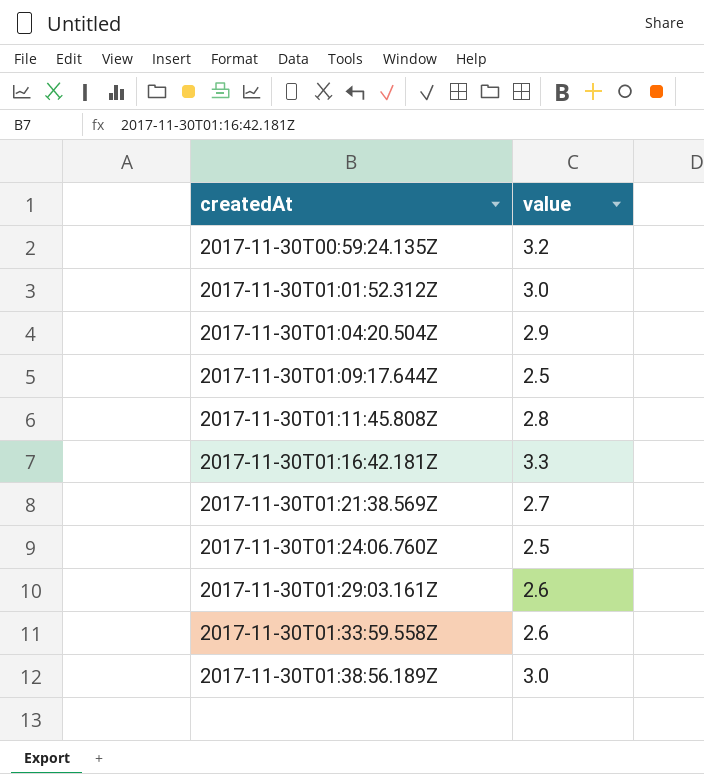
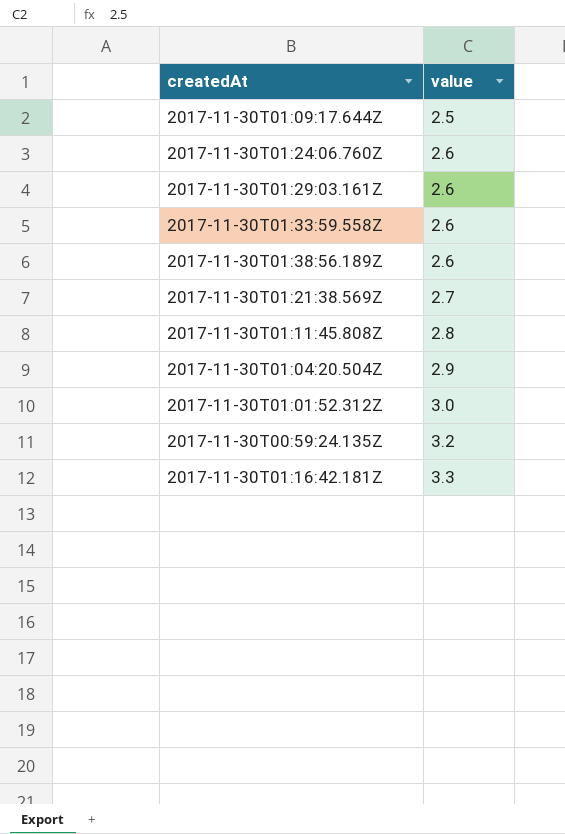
row order: createdAt ascending -> value ascending
2017-11-30T01:24:06.760Z | value: 2.5 -> 2.6
2017-11-30T01:38:56.189Z | value: 3.0 -> 2.6

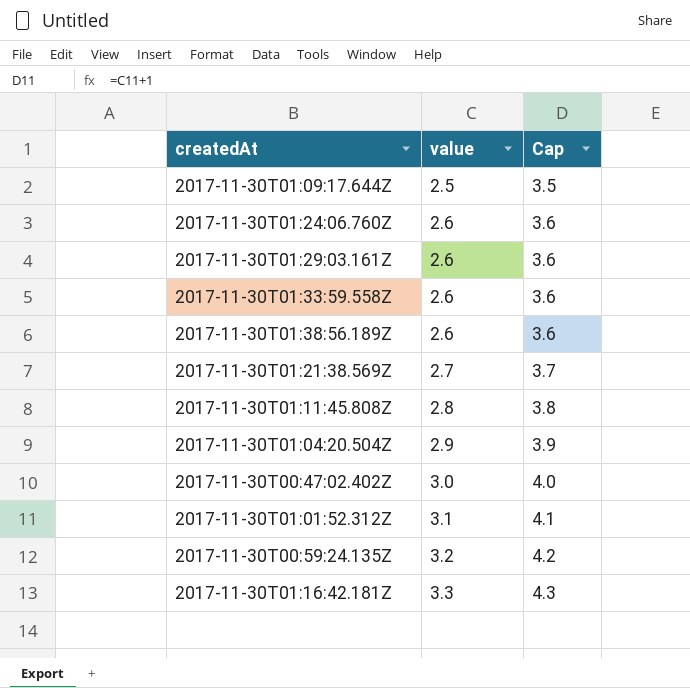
column Cap | formula: none -> [value] + 1
row 2017-11-30T00:47:02.402Z: none -> 3.0 | 4.0
2017-11-30T01:01:52.312Z | value: 3.0 -> 3.1

